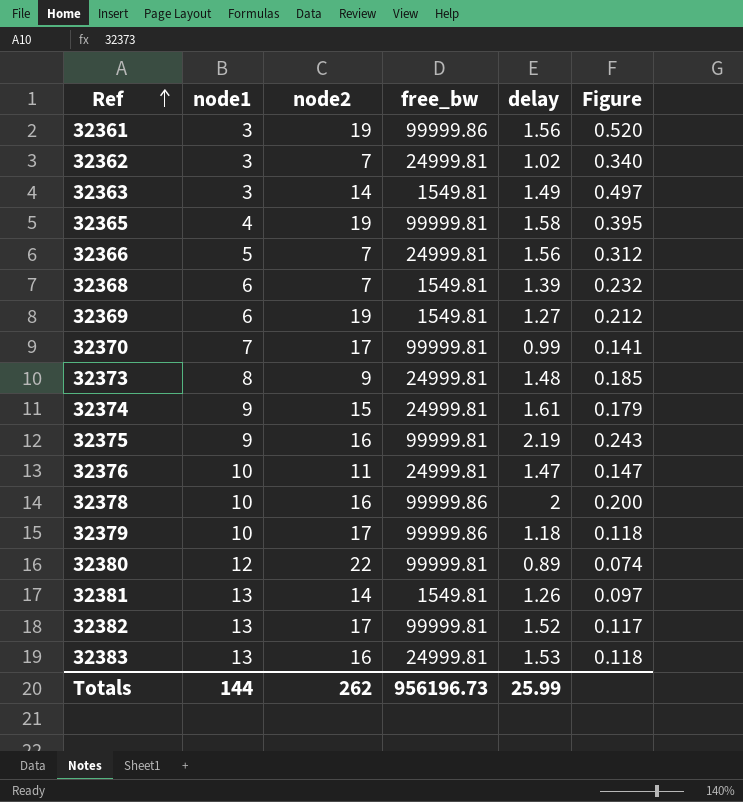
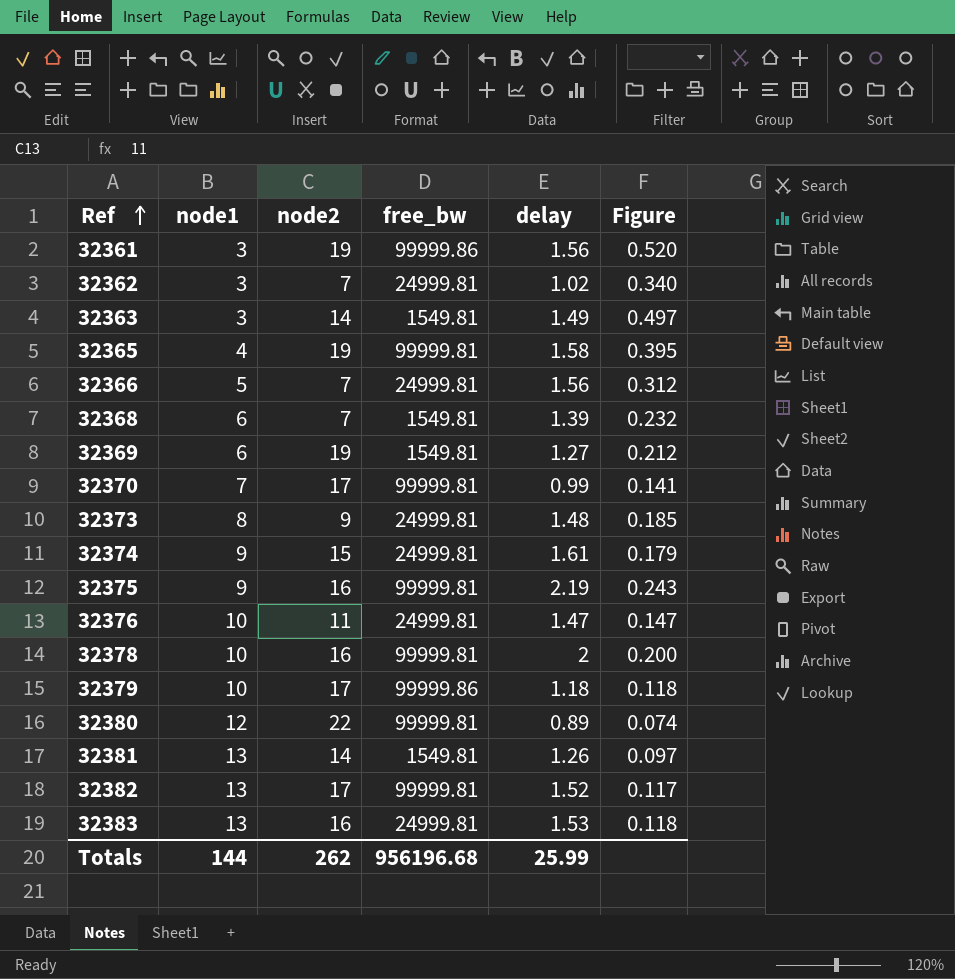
32378 | free_bw: 99999.86 -> 99999.81
Totals | free_bw: 956196.73 -> 956196.68

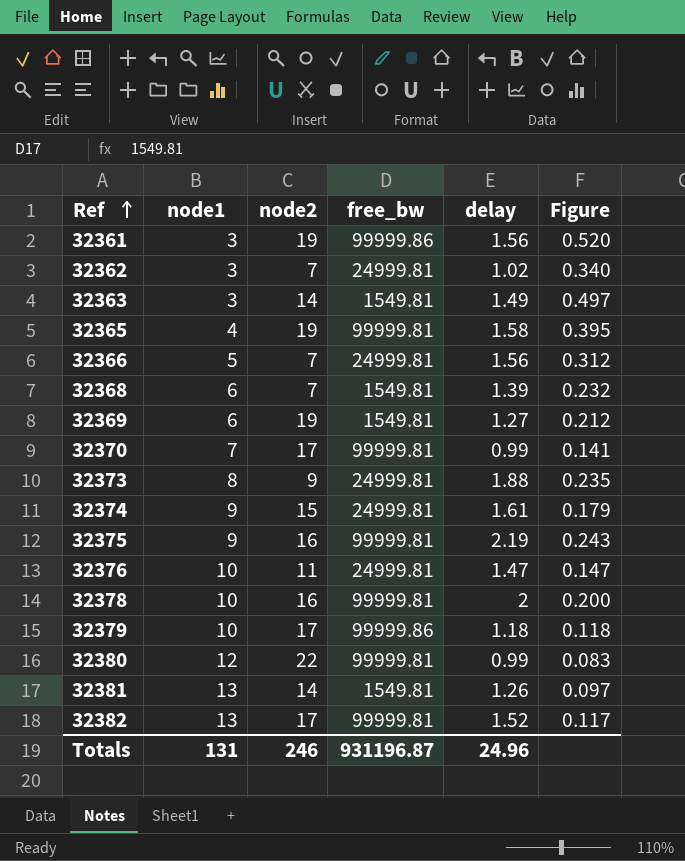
row 32383: 13 | 16 | 24999.81 | 1.53 | 0.118 -> none
32373 | delay: 1.48 -> 1.88
32373 | Figure: 0.185 -> 0.235
32380 | delay: 0.89 -> 0.99
32380 | Figure: 0.074 -> 0.083
Totals | node1: 144 -> 131
Totals | node2: 262 -> 246
Totals | free_bw: 956196.68 -> 931196.87
Totals | delay: 25.99 -> 24.96

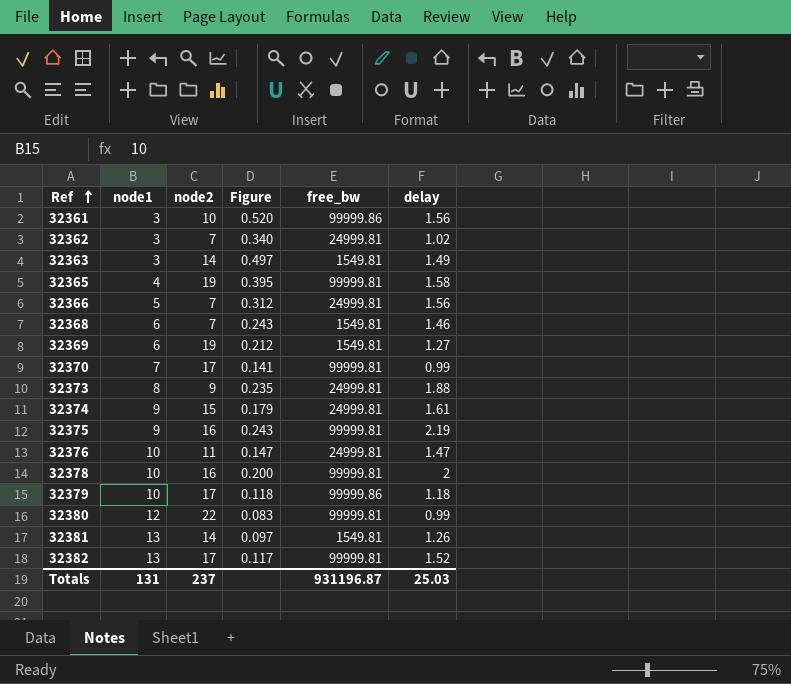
column Figure | position: 6 -> 4
32361 | node2: 19 -> 10
32368 | Figure: 0.232 -> 0.243
32368 | delay: 1.39 -> 1.46
Totals | node2: 246 -> 237
Totals | delay: 24.96 -> 25.03

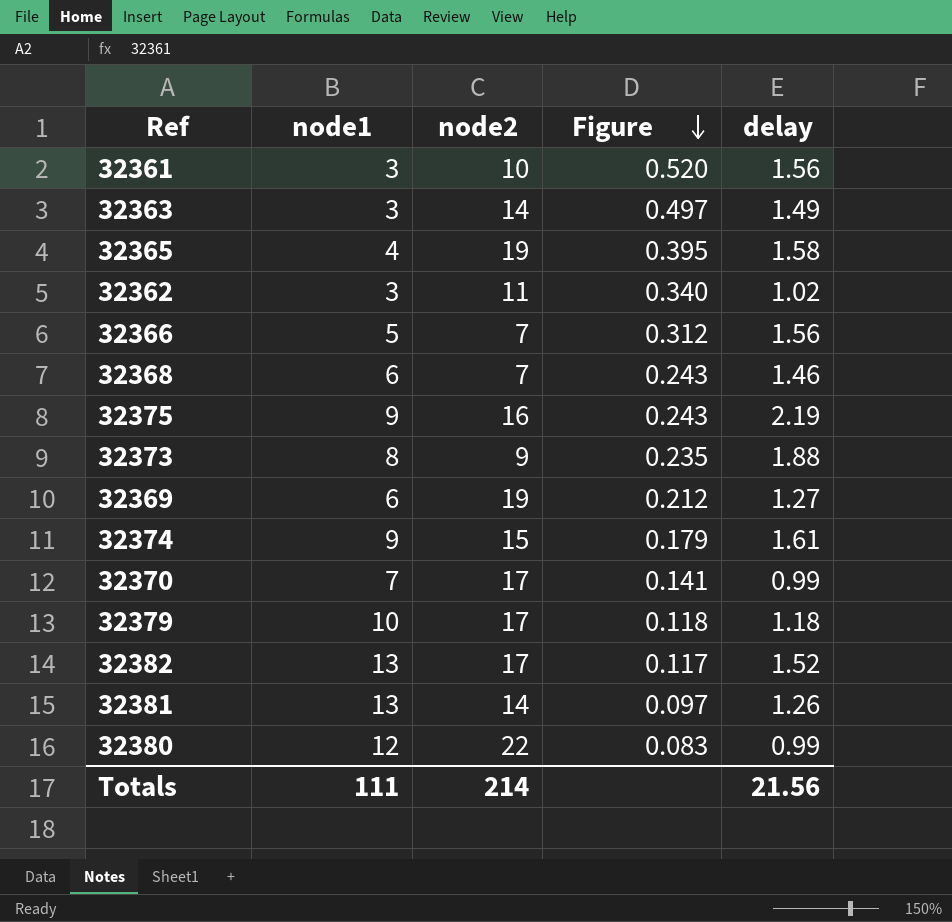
row order: Ref ascending -> Figure descending
column free_bw | position: 5 -> none
row 32376: 10 | 11 | 0.147 | 24999.81 | 1.47 -> none
row 32378: 10 | 16 | 0.200 | 99999.81 | 2 -> none
32362 | node2: 7 -> 11
Totals | node1: 131 -> 111
Totals | node2: 237 -> 214
Totals | delay: 25.03 -> 21.56

